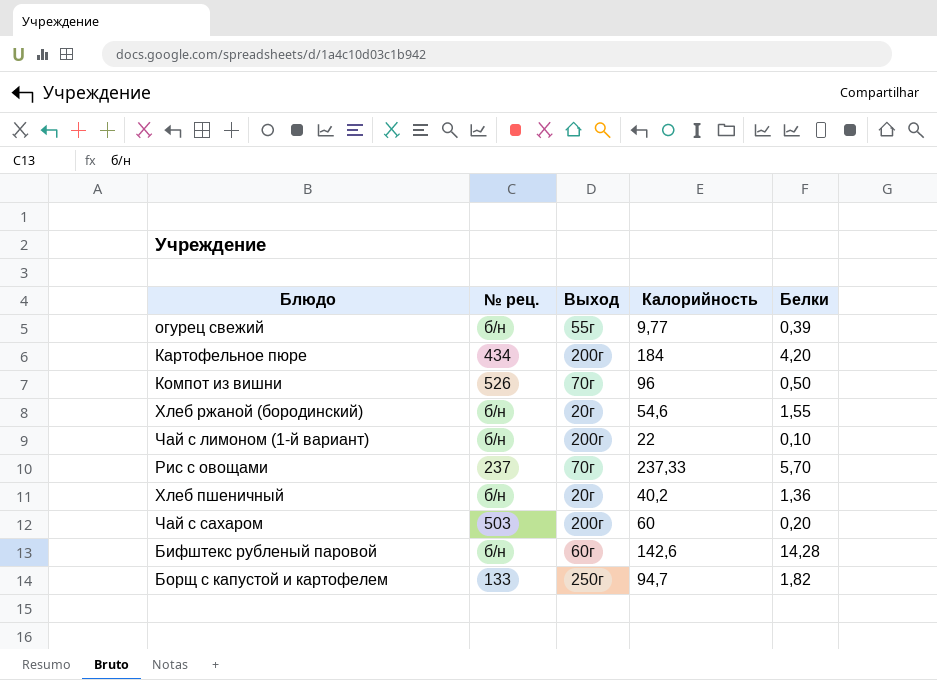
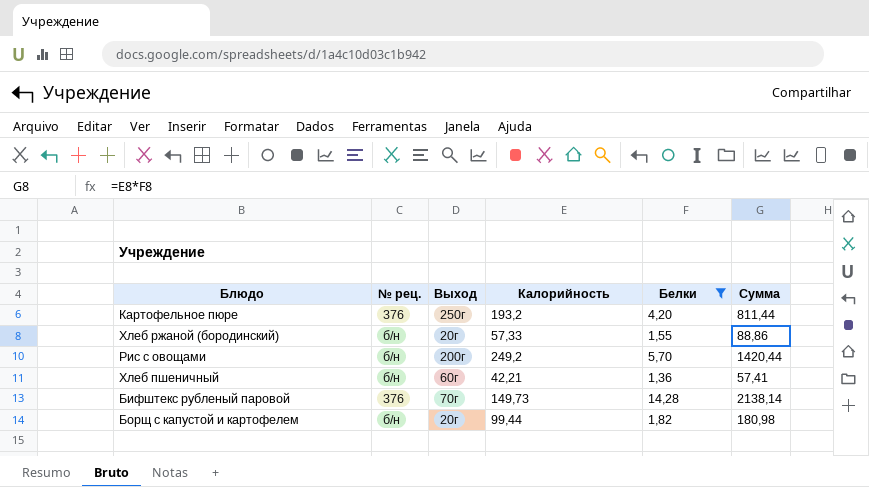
filter: none -> Белки >= 1,36
column Сумма | formula: none -> [Калорийность] * [Белки]
Картофельное пюре | № рец.: 434 -> 376
Картофельное пюре | Выход: 200г -> 250г
Картофельное пюре | Калорийность: 184 -> 193,2
Хлеб ржаной (бородинский) | Калорийность: 54,6 -> 57,33
Рис с овощами | № рец.: 237 -> б/н
Рис с овощами | Выход: 70г -> 200г
Рис с овощами | Калорийность: 237,33 -> 249,2
Хлеб пшеничный | Выход: 20г -> 60г
Хлеб пшеничный | Калорийность: 40,2 -> 42,21
Бифштекс рубленый паровой | № рец.: б/н -> 376
Бифштекс рубленый паровой | Выход: 60г -> 70г
Бифштекс рубленый паровой | Калорийность: 142,6 -> 149,73
Борщ с капустой и картофелем | № рец.: 133 -> б/н
Борщ с капустой и картофелем | Выход: 250г -> 20г
Борщ с капустой и картофелем | Калорийность: 94,7 -> 99,44

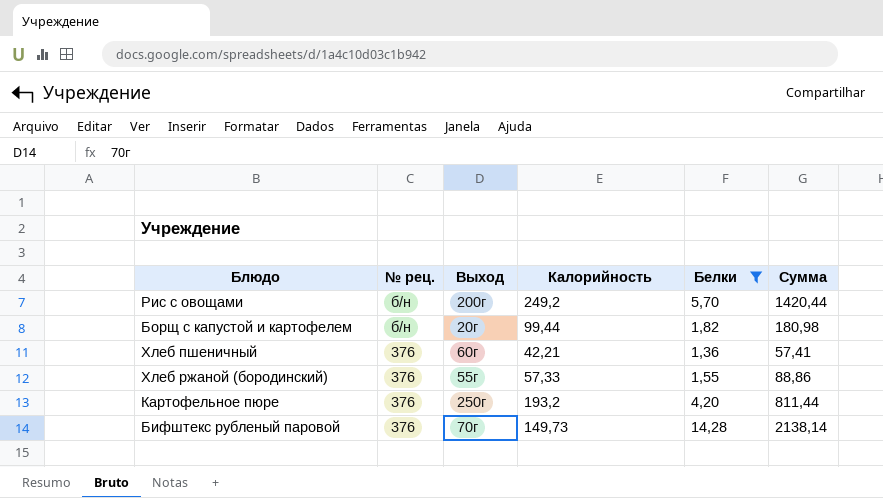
row order: none -> № рец. descending
Хлеб пшеничный | № рец.: б/н -> 376
Хлеб ржаной (бородинский) | № рец.: б/н -> 376
Хлеб ржаной (бородинский) | Выход: 20г -> 55г

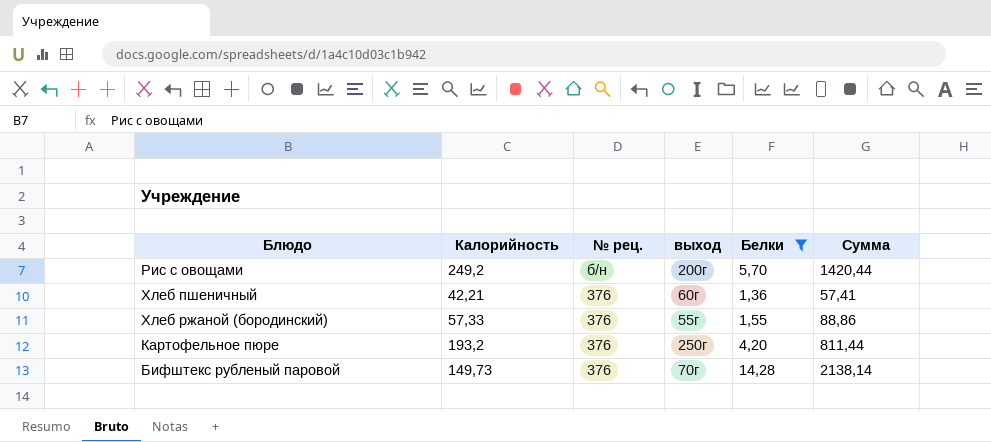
column Калорийность | position: 4 -> 2
column name: Выход -> выход
row Борщ с капустой и картофелем: б/н | 20г | 99,44 | 1,82 | 180,98 -> none

